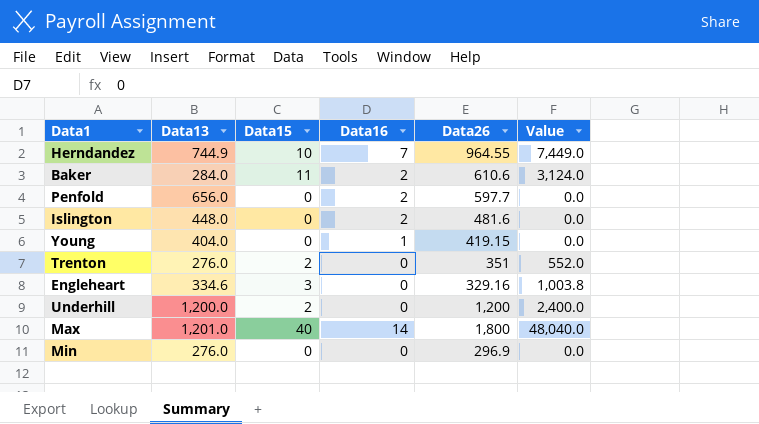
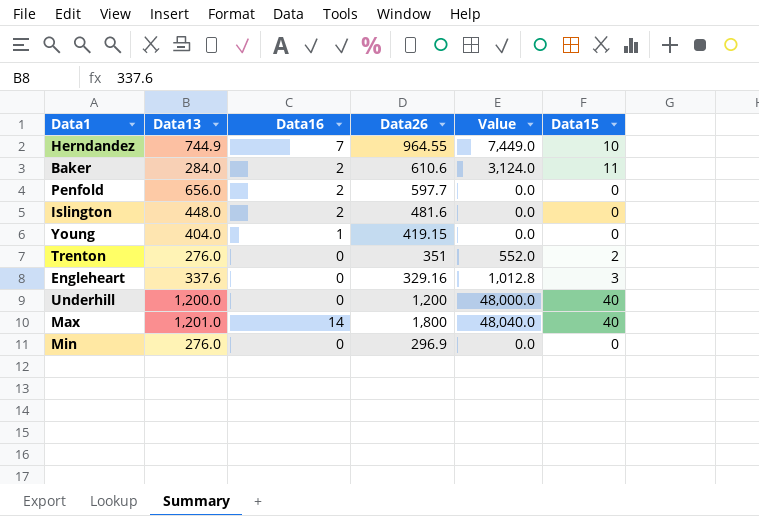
column Data15 | position: 3 -> 6
Engleheart | Data13: 334.6 -> 337.6
Engleheart | Value: 1,003.8 -> 1,012.8
Underhill | Value: 2,400.0 -> 48,000.0
Underhill | Data15: 2 -> 40

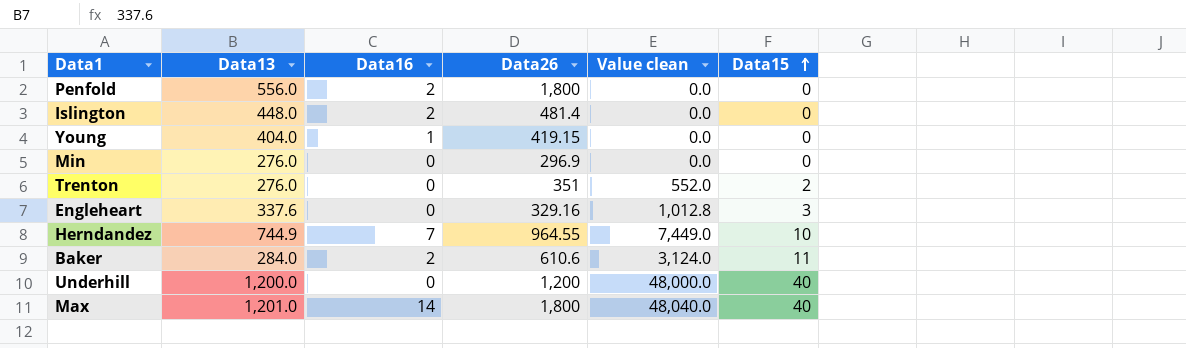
row order: none -> Data15 ascending
column name: Value -> Value clean
Penfold | Data13: 656.0 -> 556.0
Penfold | Data26: 597.7 -> 1,800
Islington | Data26: 481.6 -> 481.4

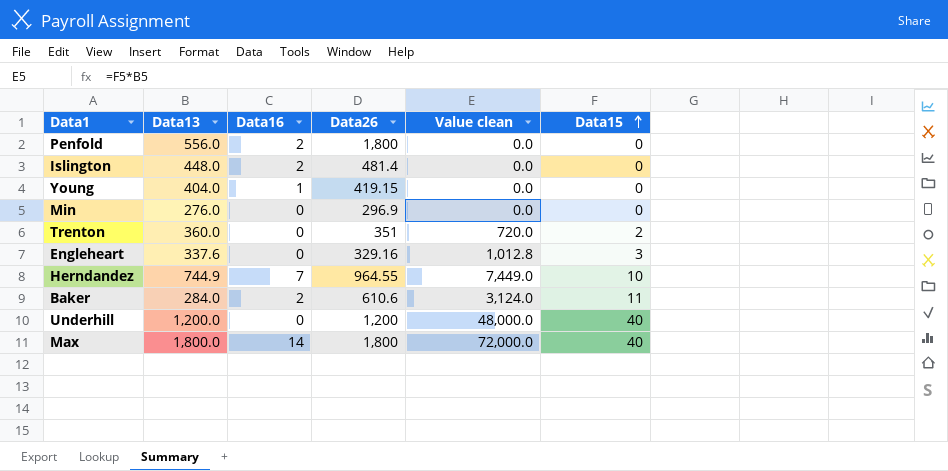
Trenton | Data13: 276.0 -> 360.0
Trenton | Value clean: 552.0 -> 720.0
Max | Data13: 1,201.0 -> 1,800.0
Max | Value clean: 48,040.0 -> 72,000.0

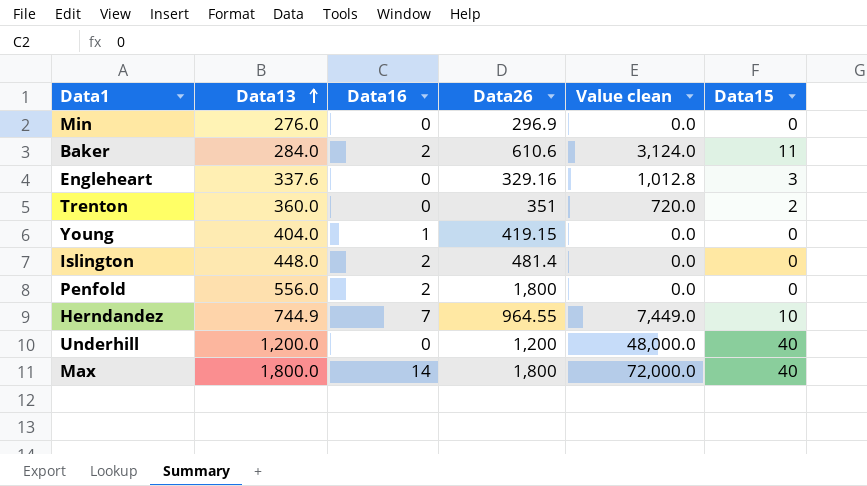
row order: Data15 ascending -> Data13 ascending

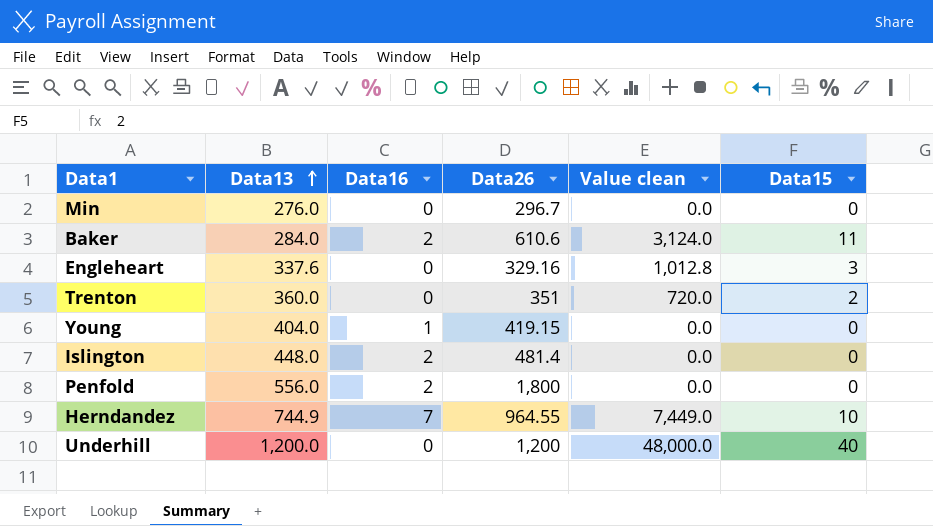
row Max: 1,800.0 | 14 | 1,800 | 72,000.0 | 40 -> none
Min | Data26: 296.9 -> 296.7

